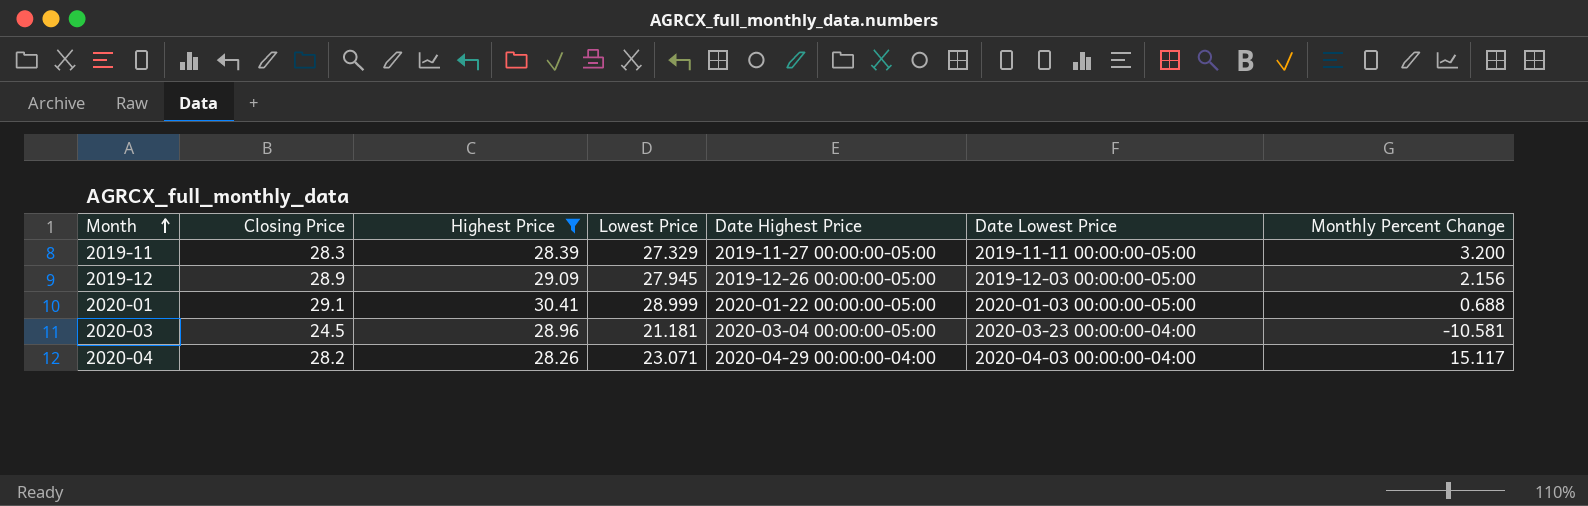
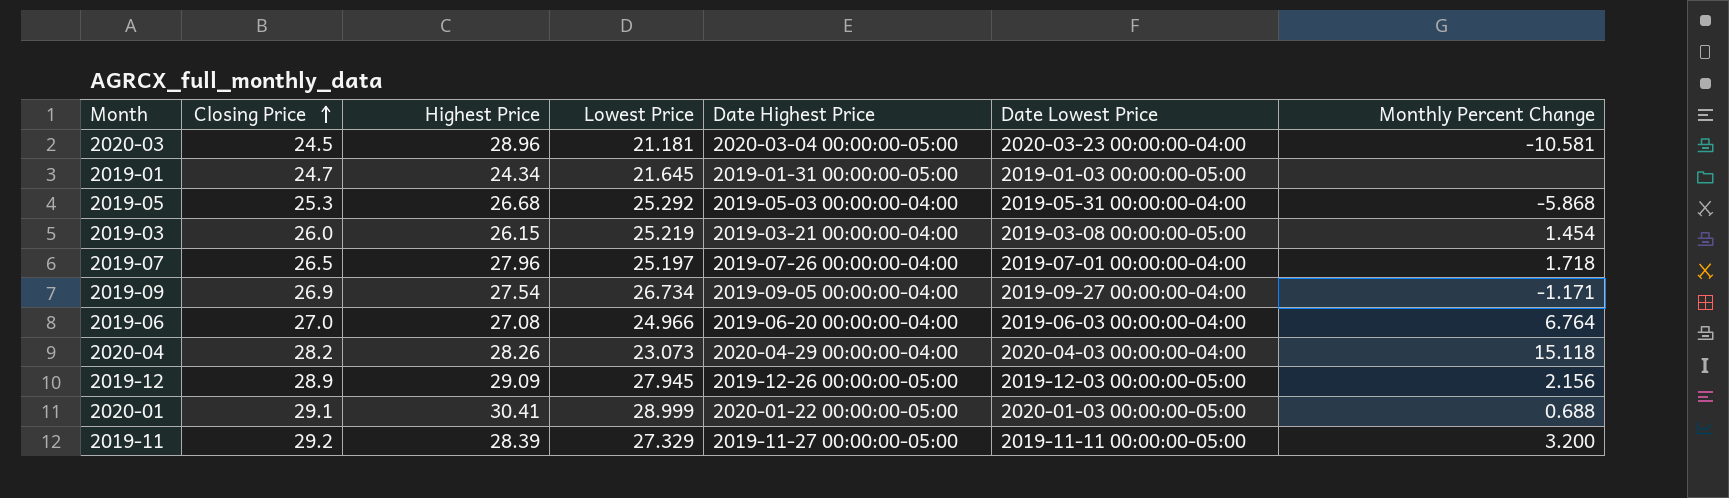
filter: Highest Price >= 28.26 -> none
row order: Month ascending -> Closing Price ascending
2020-04 | Lowest Price: 23.071 -> 23.073
2020-04 | Monthly Percent Change: 15.117 -> 15.118
2019-11 | Closing Price: 28.3 -> 29.2

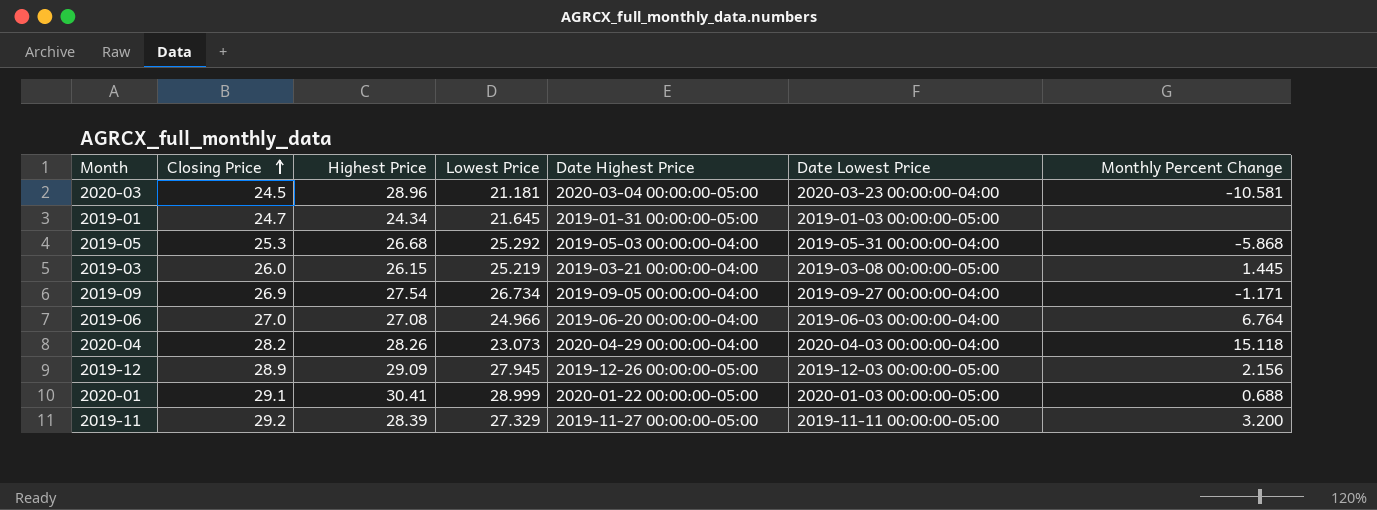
row 2019-07: 26.5 | 27.96 | 25.197 | 2019-07-26 00:00:00-04:00 | 2019-07-01 00:00:00-04:00 | 1.718 -> none
2019-03 | Monthly Percent Change: 1.454 -> 1.445

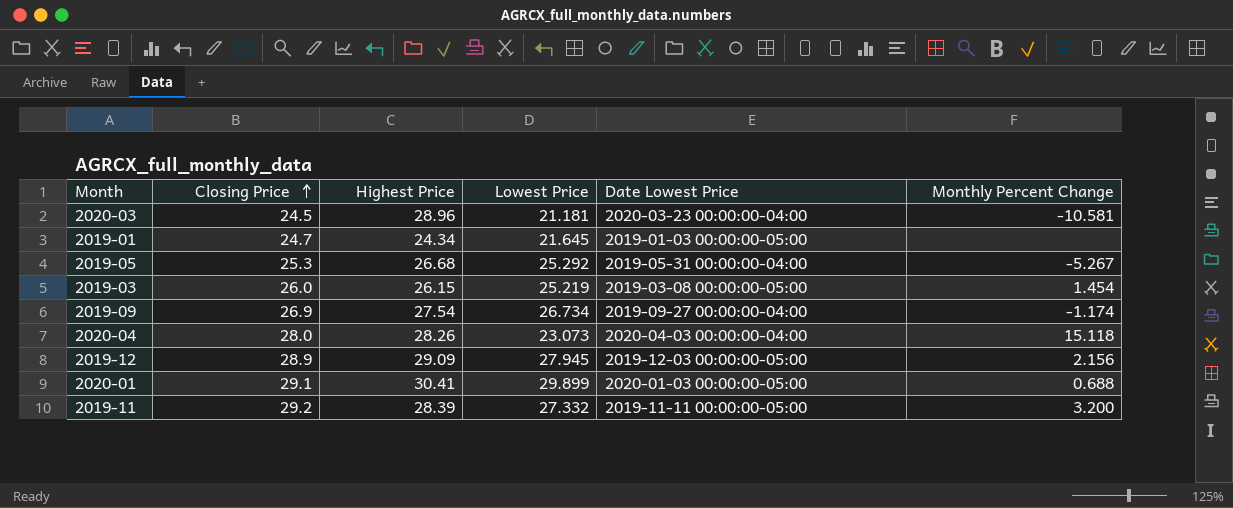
column Date Highest Price | position: 5 -> none
row 2019-06: 27.0 | 27.08 | 24.966 | 2019-06-20 00:00:00-04:00 | 2019-06-03 00:00:00-04:00 | 6.764 -> none
2019-05 | Monthly Percent Change: -5.868 -> -5.267
2019-03 | Monthly Percent Change: 1.445 -> 1.454
2019-09 | Monthly Percent Change: -1.171 -> -1.174
2020-04 | Closing Price: 28.2 -> 28.0
2020-01 | Lowest Price: 28.999 -> 29.899
2019-11 | Lowest Price: 27.329 -> 27.332

